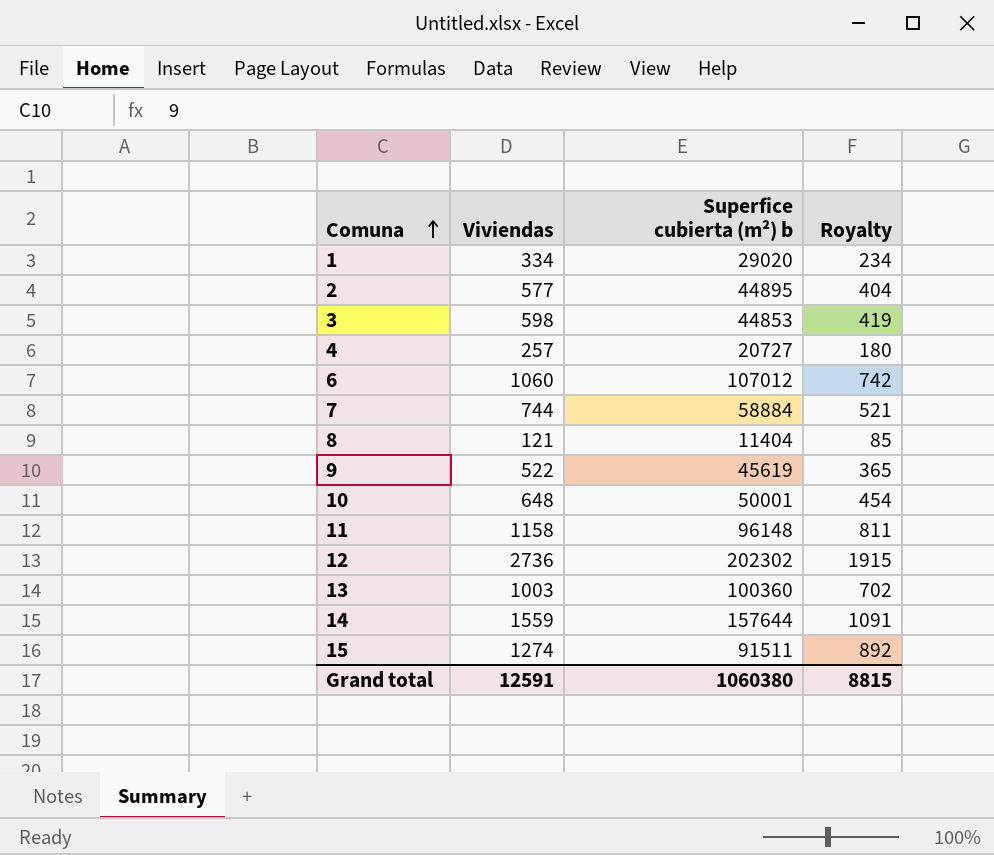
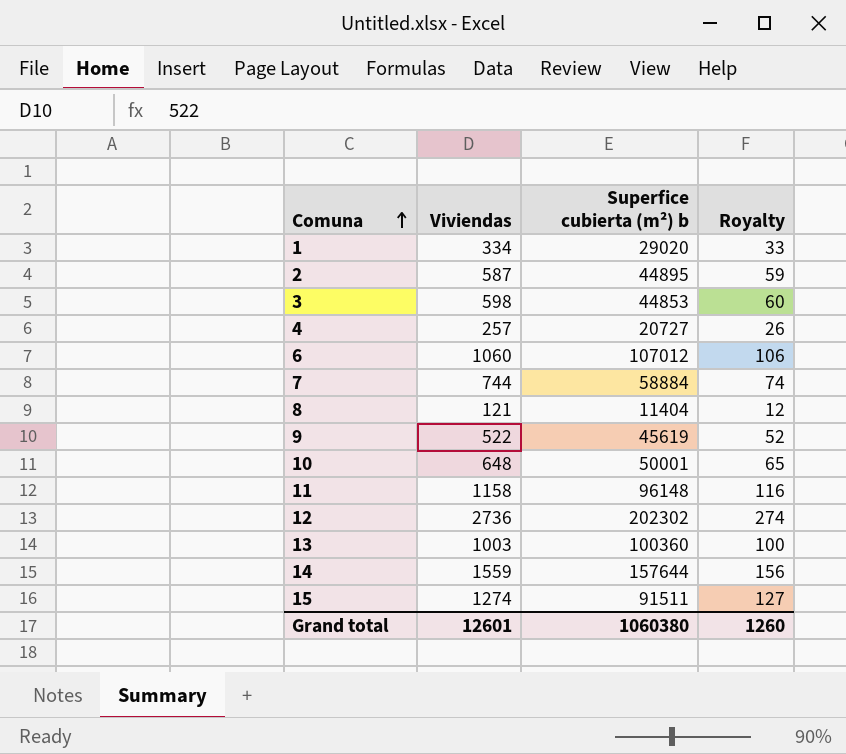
column Royalty | formula: [Viviendas] * 0.7 -> [Viviendas] * 0.1
2 | Viviendas: 577 -> 587
Grand total | Viviendas: 12591 -> 12601
Grand total | Royalty: 8815 -> 1260

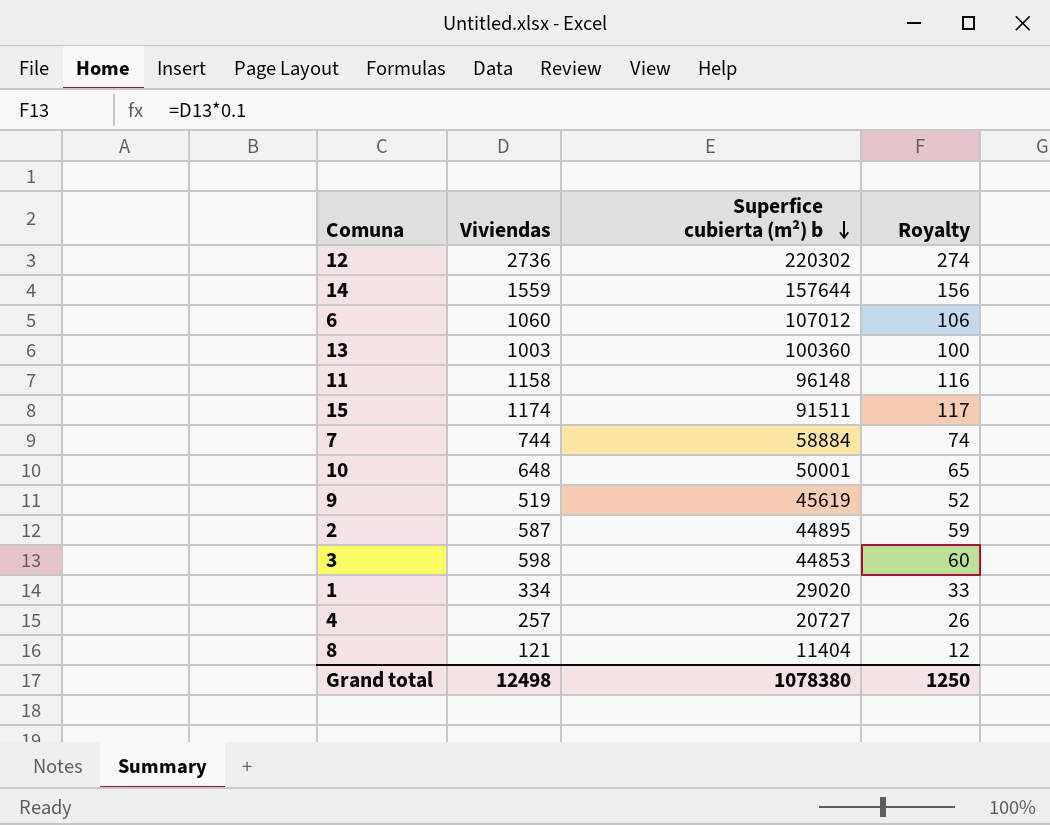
row order: Comuna ascending -> Superfice cubierta (m²) b descending
12 | Superfice cubierta (m²) b: 202302 -> 220302
15 | Viviendas: 1274 -> 1174
15 | Royalty: 127 -> 117
9 | Viviendas: 522 -> 519
Grand total | Viviendas: 12601 -> 12498
Grand total | Superfice cubierta (m²) b: 1060380 -> 1078380
Grand total | Royalty: 1260 -> 1250

